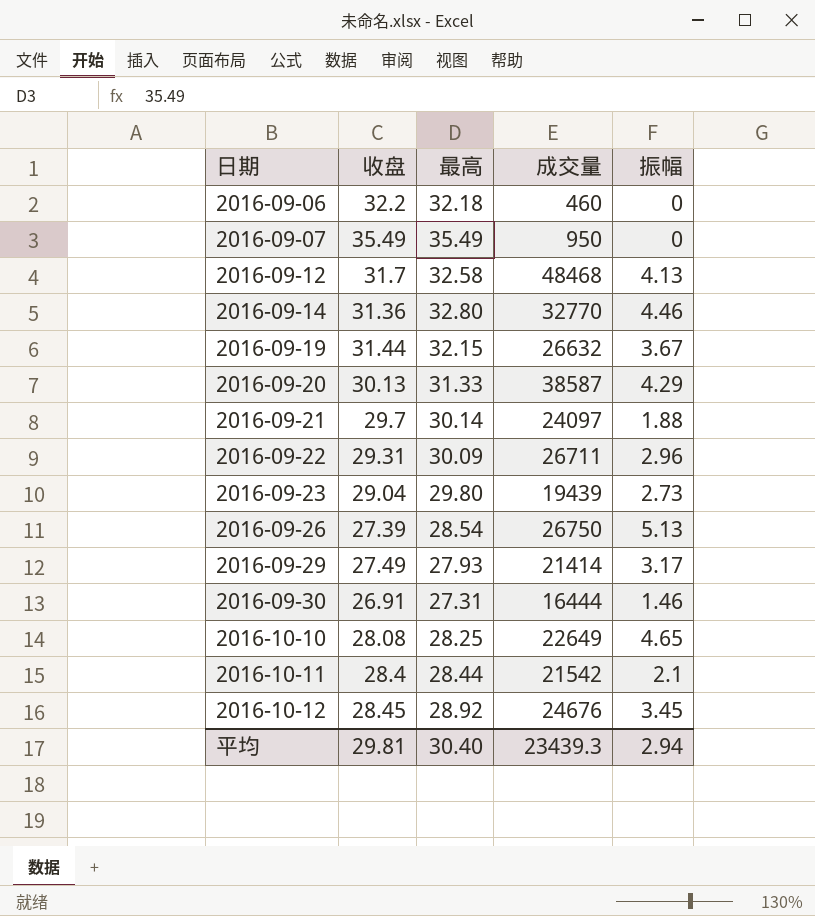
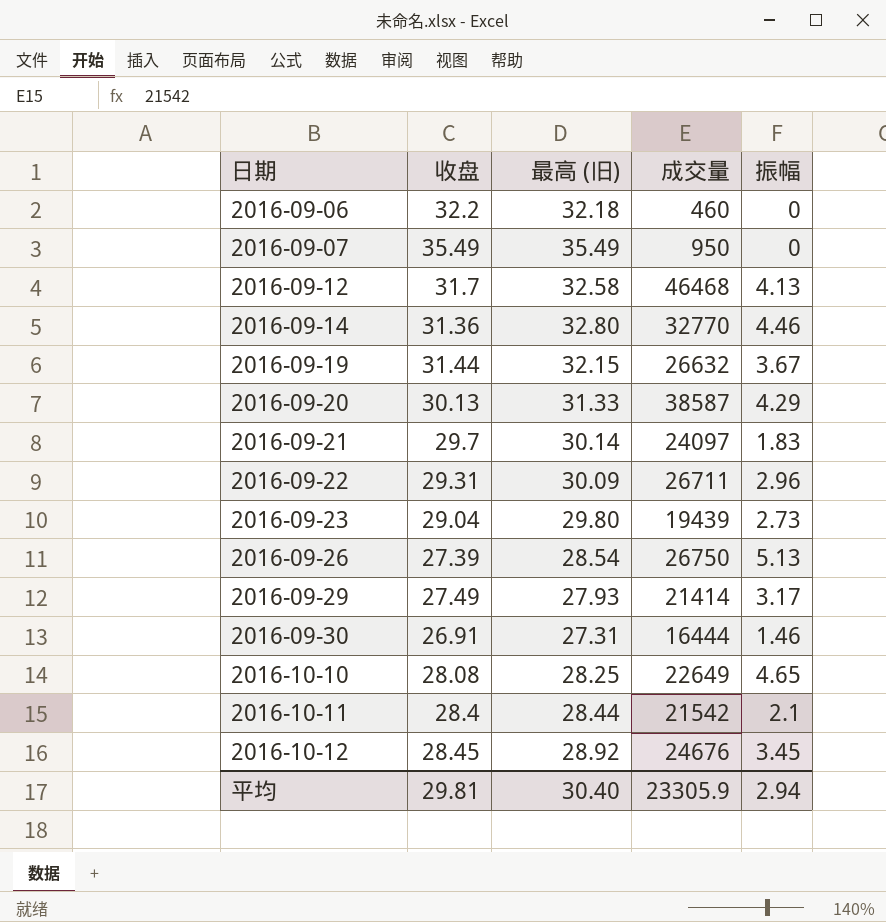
column name: 最高 -> 最高 (旧)
2016-09-12 | 成交量: 48468 -> 46468
2016-09-21 | 振幅: 1.88 -> 1.83
平均 | 成交量: 23439.3 -> 23305.9

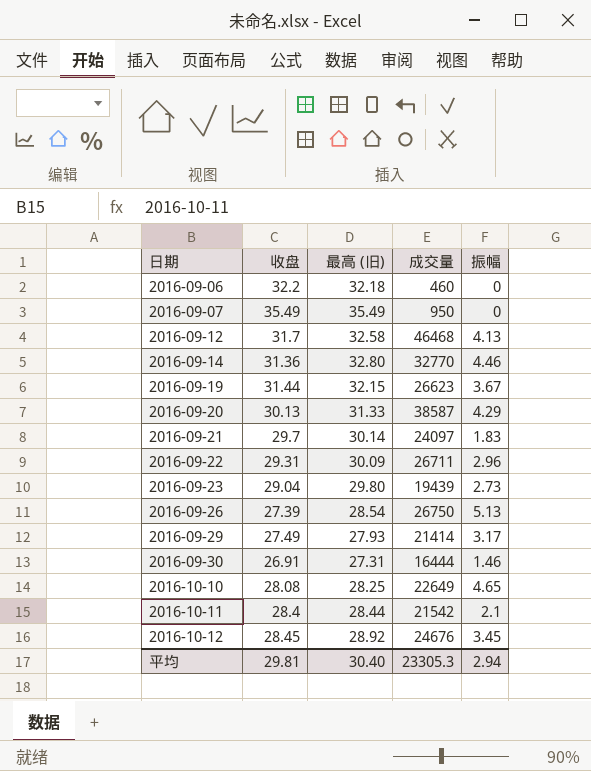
2016-09-19 | 成交量: 26632 -> 26623
平均 | 成交量: 23305.9 -> 23305.3

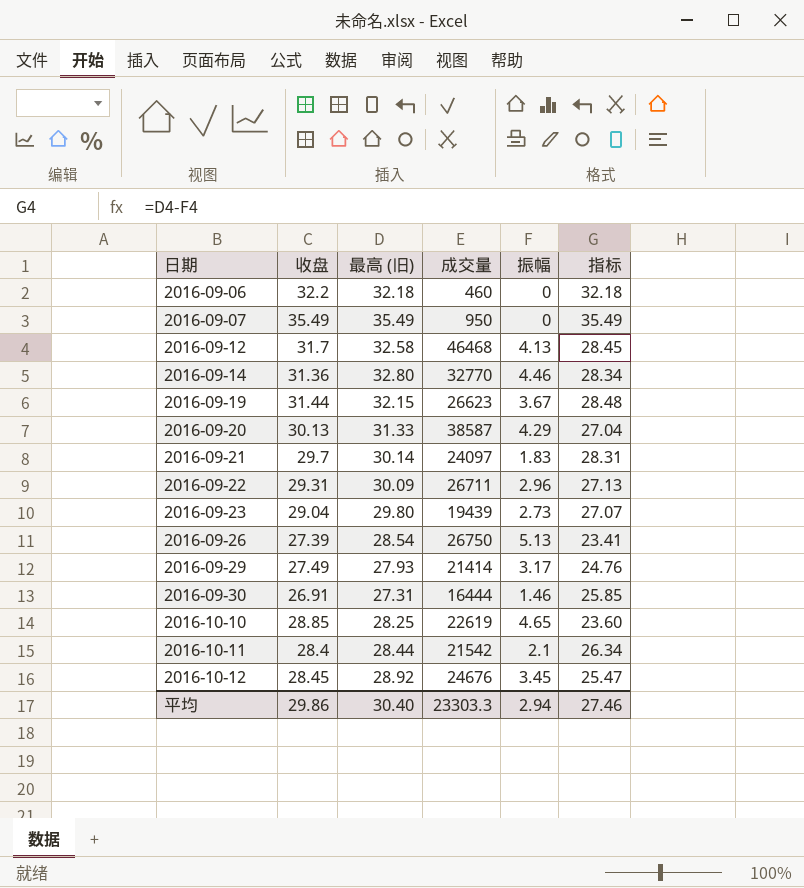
column 指标 | formula: none -> [最高 (旧)] - [振幅]
2016-10-10 | 收盘: 28.08 -> 28.85
2016-10-10 | 成交量: 22649 -> 22619
平均 | 收盘: 29.81 -> 29.86
平均 | 成交量: 23305.3 -> 23303.3

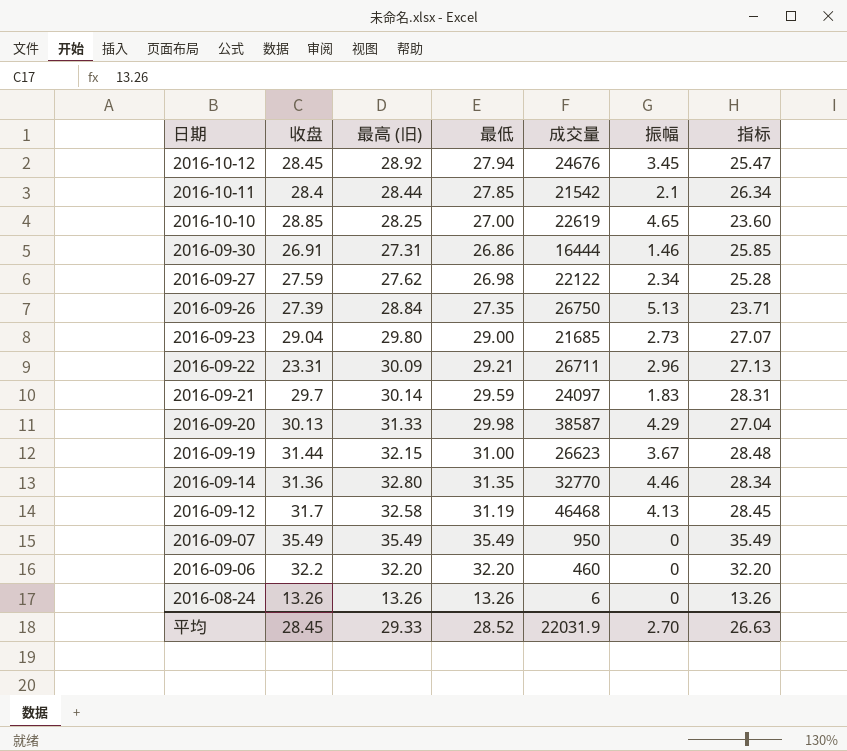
row order: 日期 ascending -> 日期 descending
column 最低 | position: none -> 4
row 2016-09-29: 27.49 | 27.93 | 21414 | 3.17 | 24.76 -> none
row 2016-09-27: none -> 27.59 | 27.62 | 26.98 | 22122 | 2.34 | 25.28
2016-09-26 | 最高 (旧): 28.54 -> 28.84
2016-09-26 | 指标: 23.41 -> 23.71
2016-09-23 | 成交量: 19439 -> 21685
2016-09-22 | 收盘: 29.31 -> 23.31
2016-09-06 | 最高 (旧): 32.18 -> 32.20
2016-09-06 | 指标: 32.18 -> 32.20
row 2016-08-24: none -> 13.26 | 13.26 | 13.26 | 6 | 0 | 13.26
平均 | 收盘: 29.86 -> 28.45
平均 | 最高 (旧): 30.40 -> 29.33
平均 | 成交量: 23303.3 -> 22031.9
平均 | 振幅: 2.94 -> 2.70
平均 | 指标: 27.46 -> 26.63

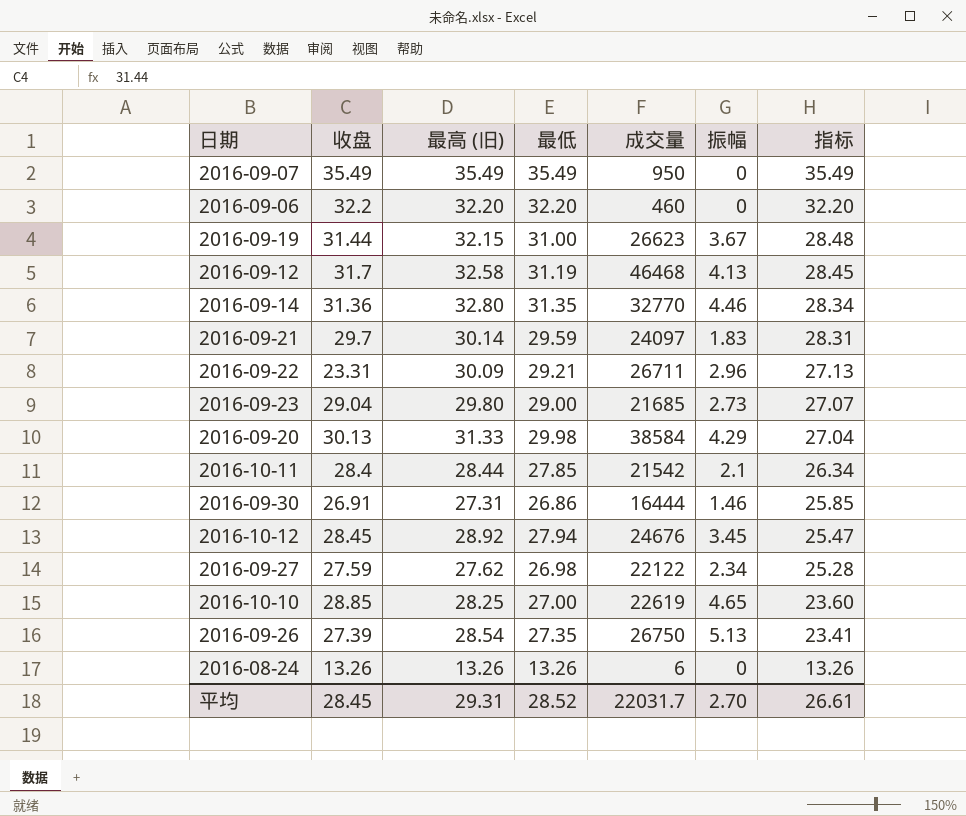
row order: 日期 descending -> 指标 descending
2016-09-20 | 成交量: 38587 -> 38584
2016-09-26 | 最高 (旧): 28.84 -> 28.54
2016-09-26 | 指标: 23.71 -> 23.41
平均 | 最高 (旧): 29.33 -> 29.31
平均 | 成交量: 22031.9 -> 22031.7
平均 | 指标: 26.63 -> 26.61

